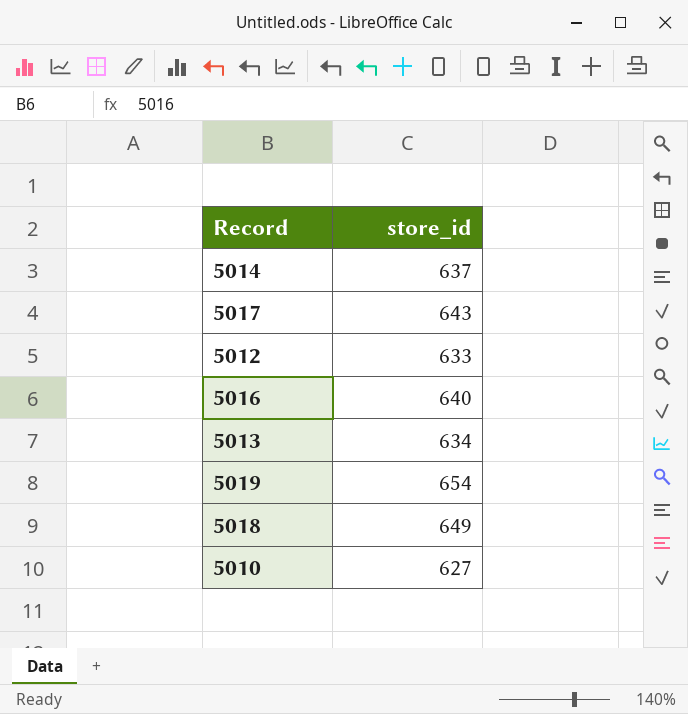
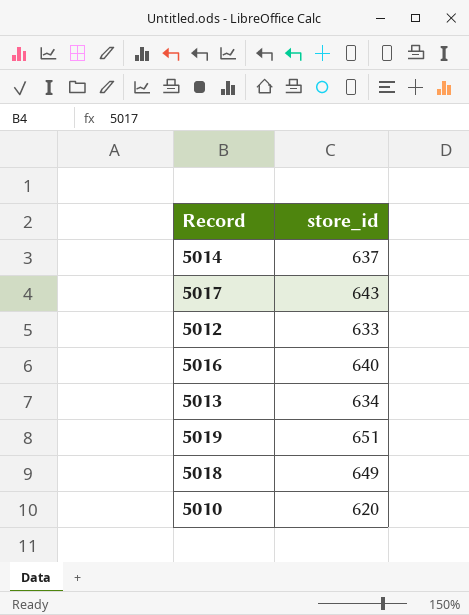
5019 | store_id: 654 -> 651
5010 | store_id: 627 -> 620

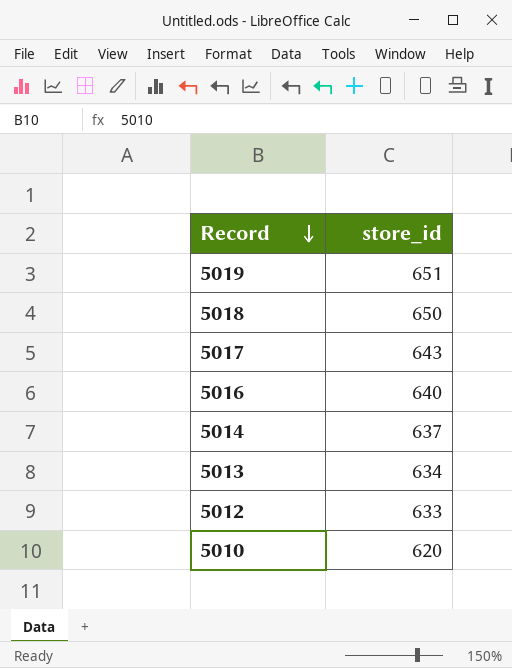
row order: none -> Record descending
5018 | store_id: 649 -> 650

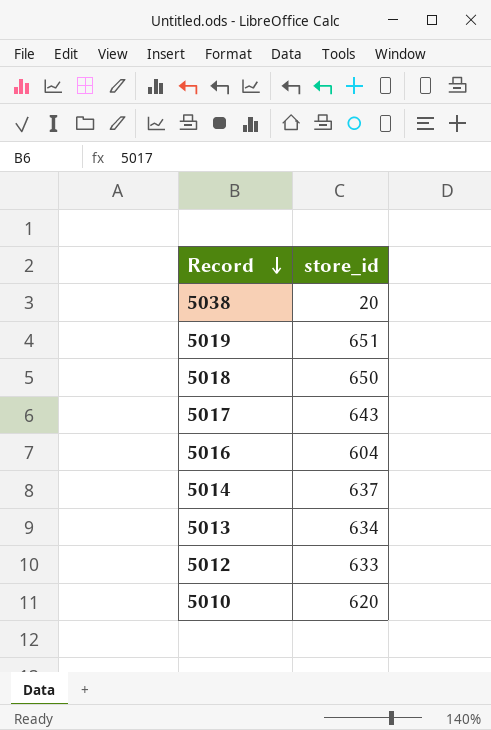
row 5038: none -> 20
5016 | store_id: 640 -> 604

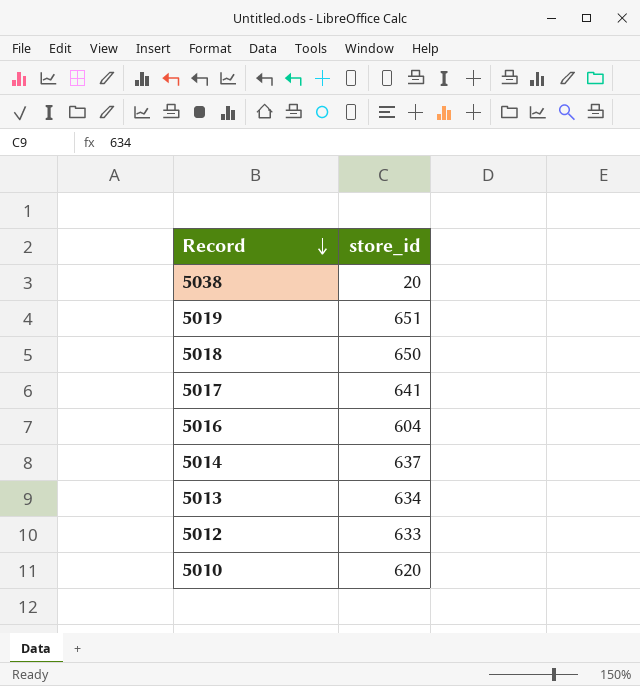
5017 | store_id: 643 -> 641

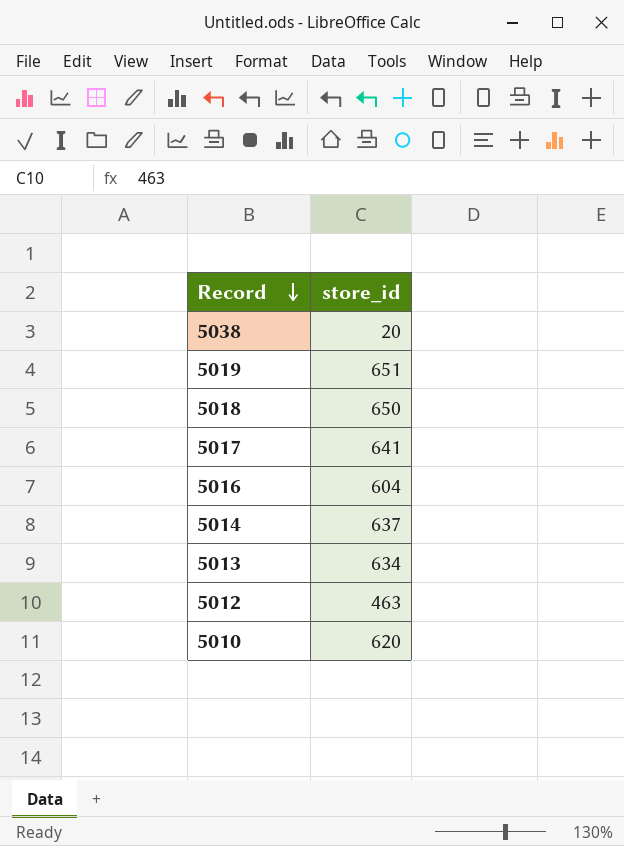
5012 | store_id: 633 -> 463

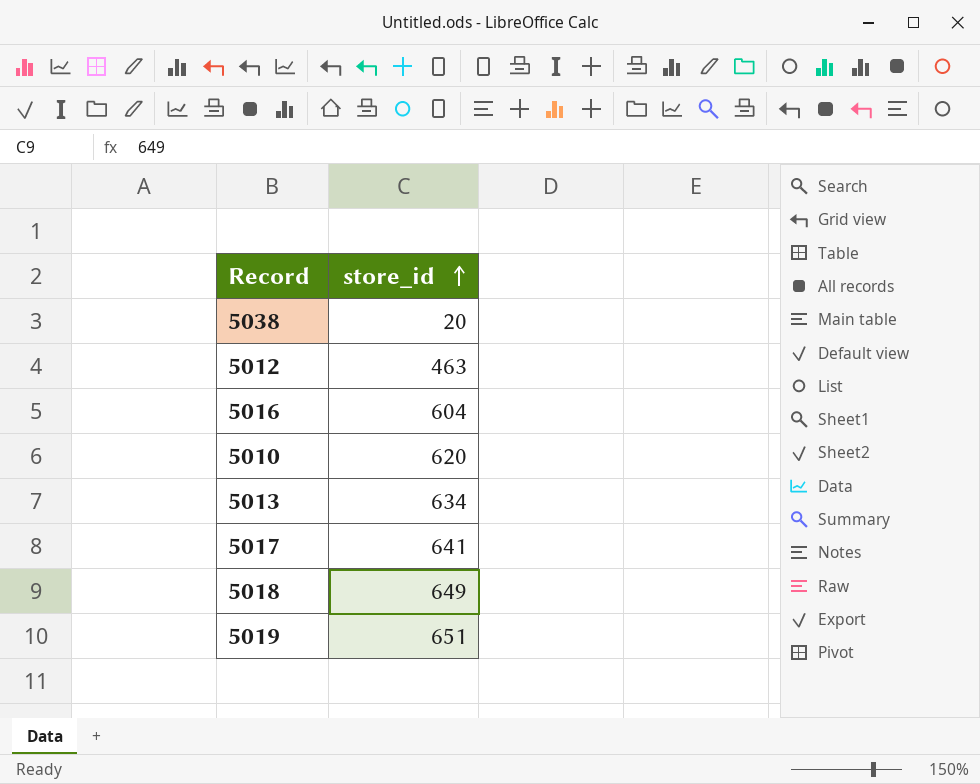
row order: Record descending -> store_id ascending
row 5014: 637 -> none
5018 | store_id: 650 -> 649

